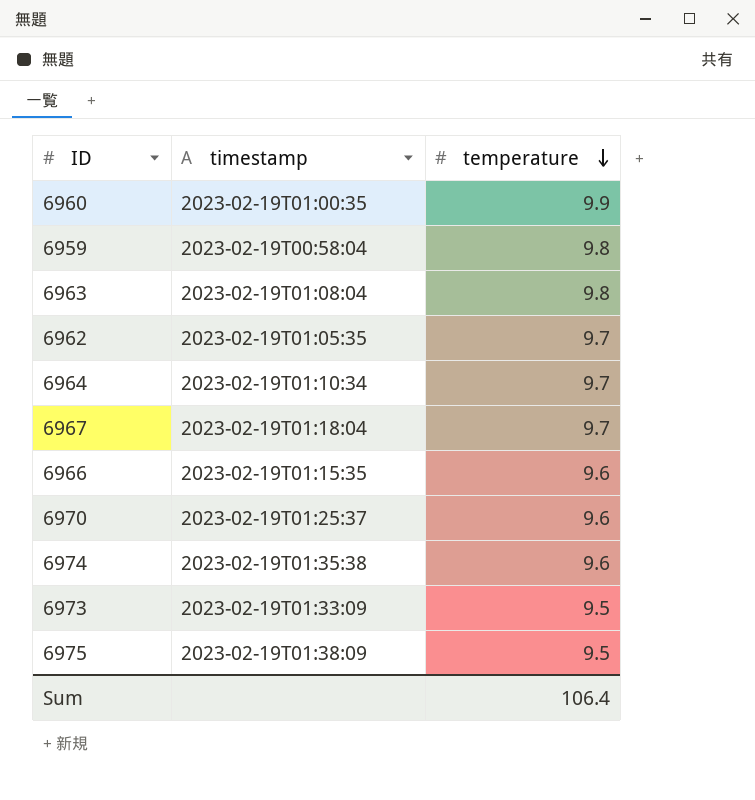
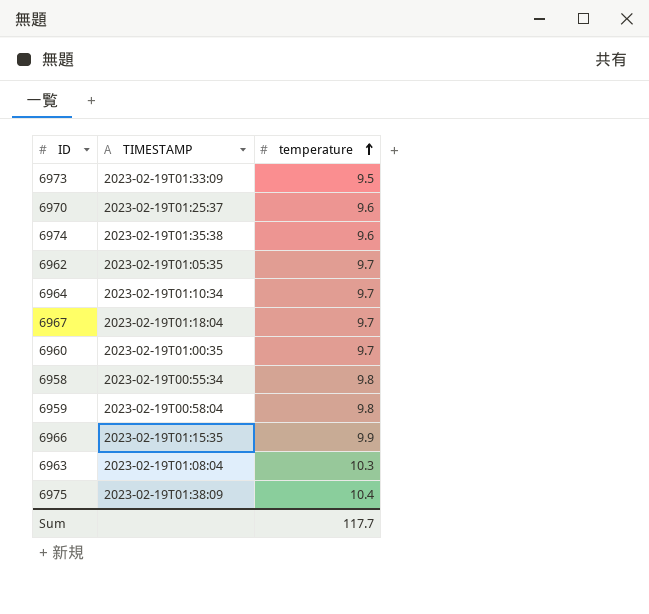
row order: temperature descending -> temperature ascending
column name: timestamp -> TIMESTAMP
6960 | temperature: 9.9 -> 9.7
row 6958: none -> 2023-02-19T00:55:34 | 9.8
6966 | temperature: 9.6 -> 9.9
6963 | temperature: 9.8 -> 10.3
6975 | temperature: 9.5 -> 10.4
Sum | temperature: 106.4 -> 117.7

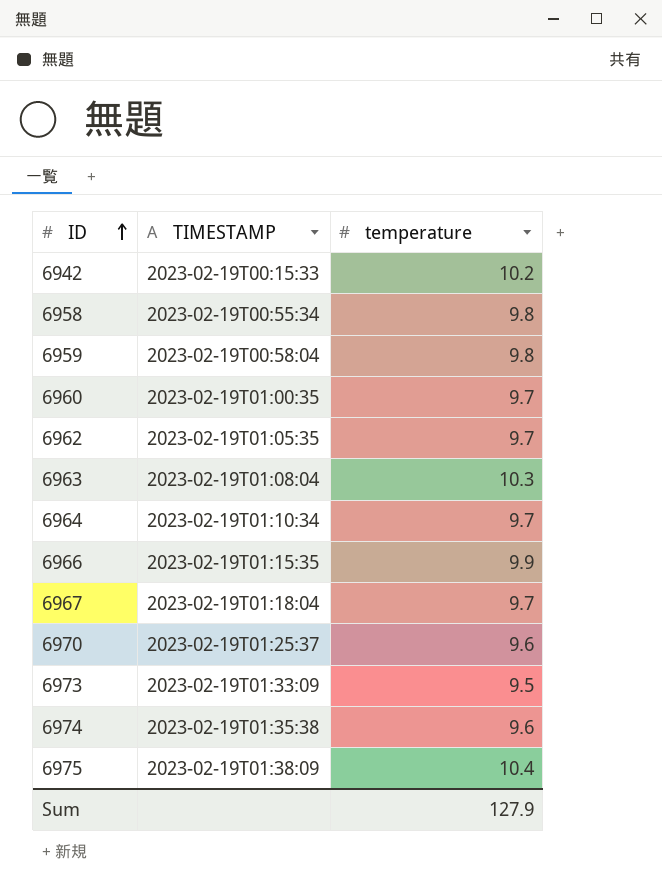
row order: temperature ascending -> ID ascending
row 6942: none -> 2023-02-19T00:15:33 | 10.2
Sum | temperature: 117.7 -> 127.9

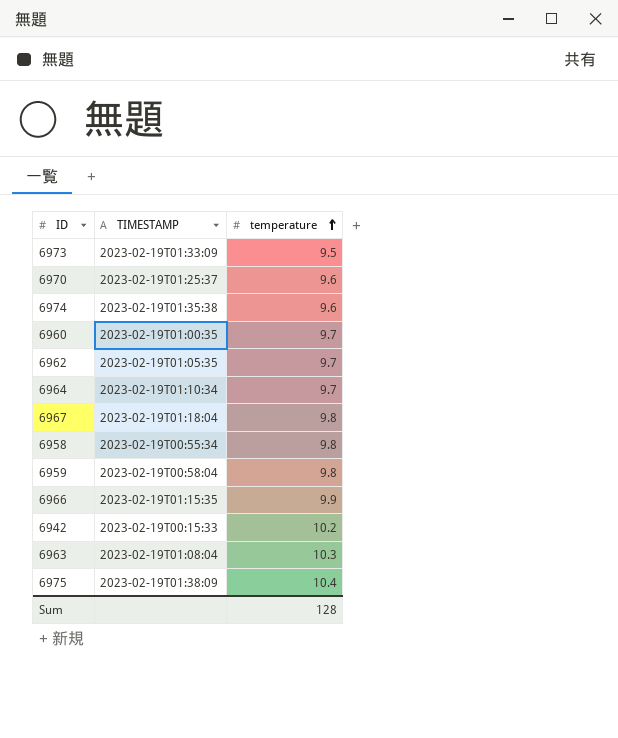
row order: ID ascending -> temperature ascending
6967 | temperature: 9.7 -> 9.8
Sum | temperature: 127.9 -> 128

